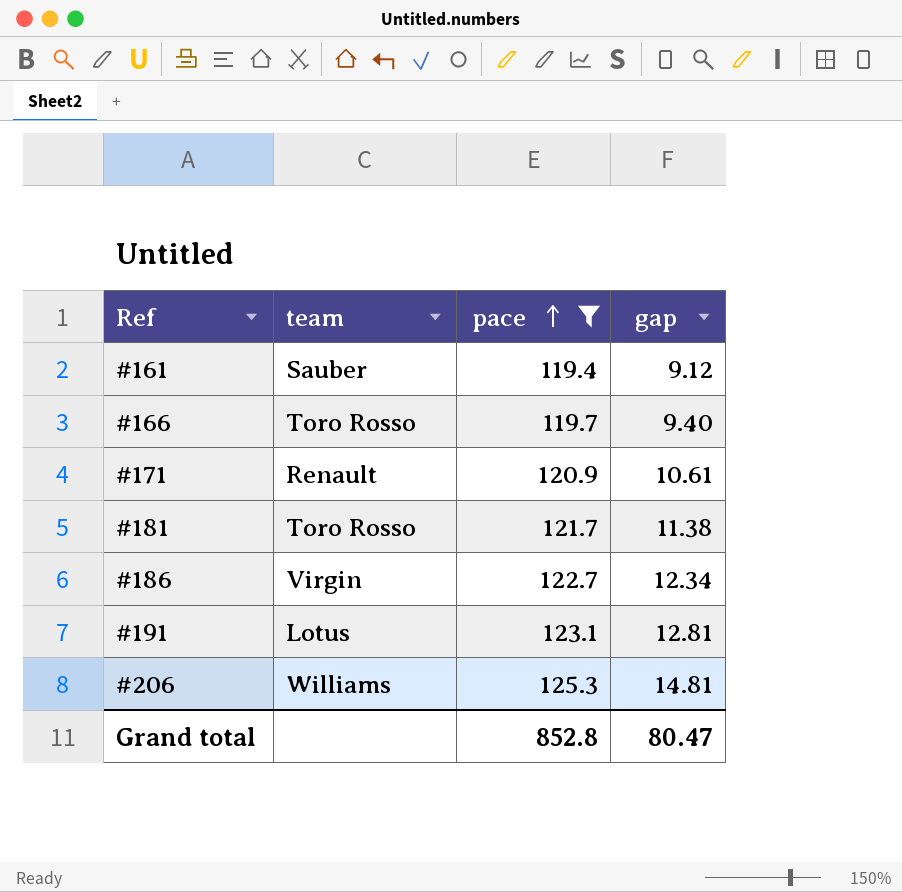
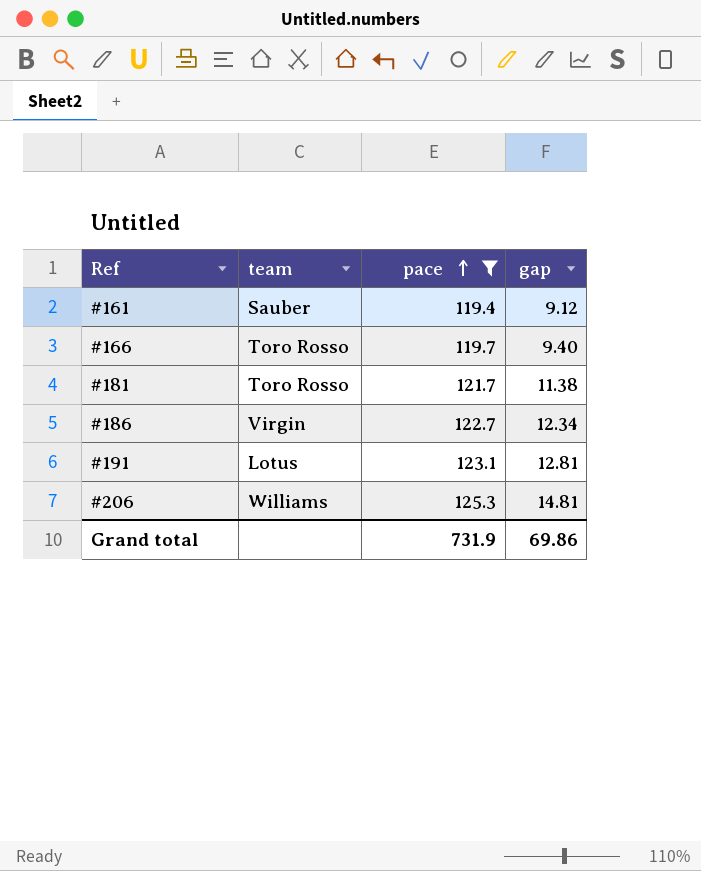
row #171: Renault | 120.9 | 10.61 -> none
Grand total | pace: 852.8 -> 731.9
Grand total | gap: 80.47 -> 69.86

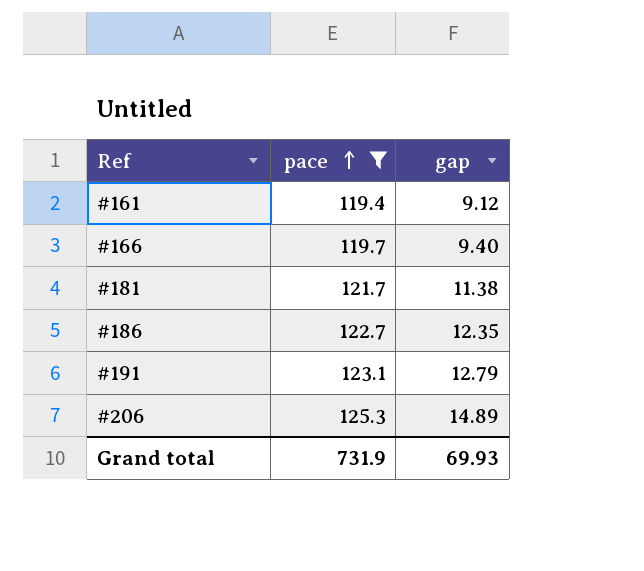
column team | position: 2 -> none
#186 | gap: 12.34 -> 12.35
#191 | gap: 12.81 -> 12.79
#206 | gap: 14.81 -> 14.89
Grand total | gap: 69.86 -> 69.93

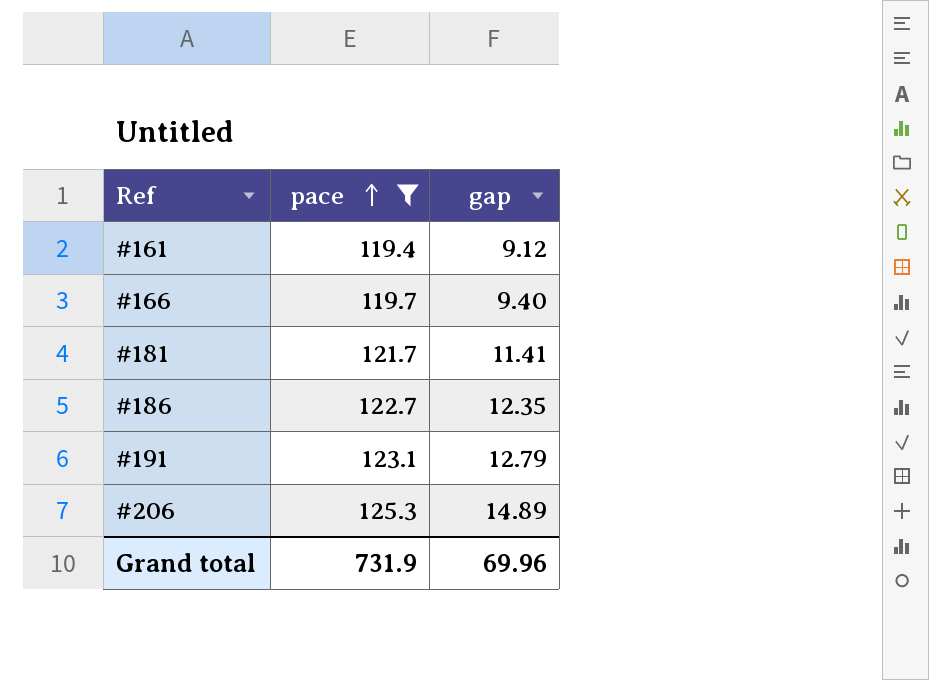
#181 | gap: 11.38 -> 11.41
Grand total | gap: 69.93 -> 69.96

